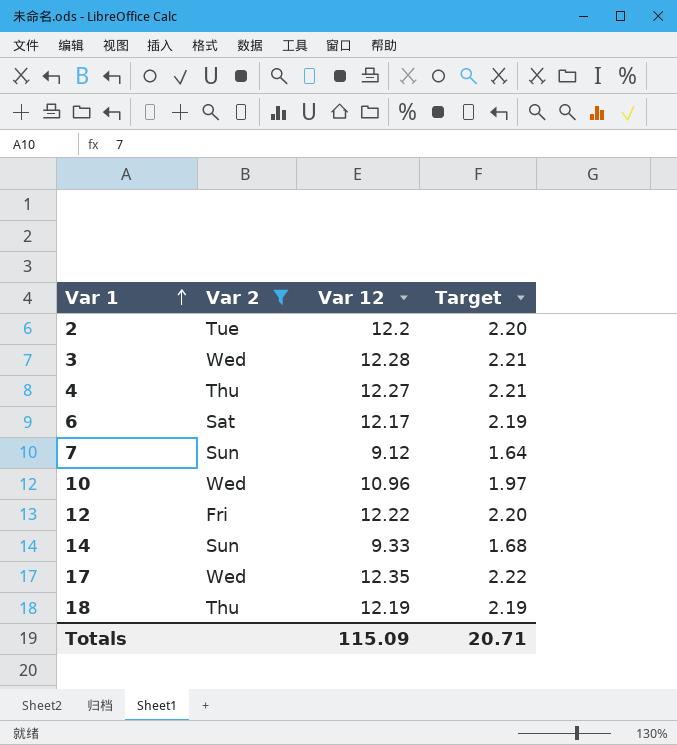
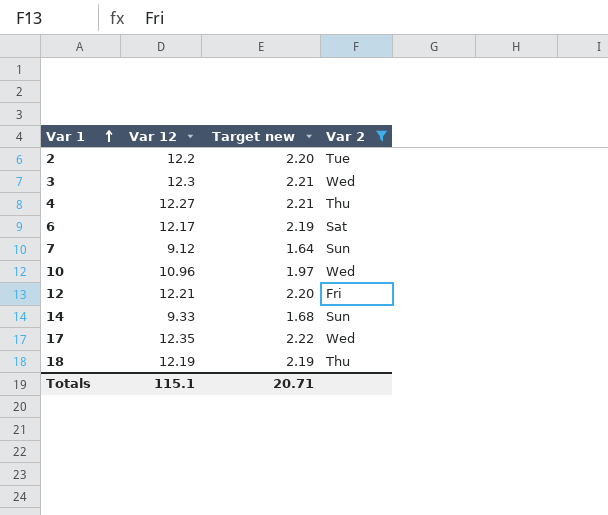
column name: Target -> Target new
column Var 2 | position: 2 -> 4
3 | Var 12: 12.28 -> 12.3
12 | Var 12: 12.22 -> 12.21
Totals | Var 12: 115.09 -> 115.1

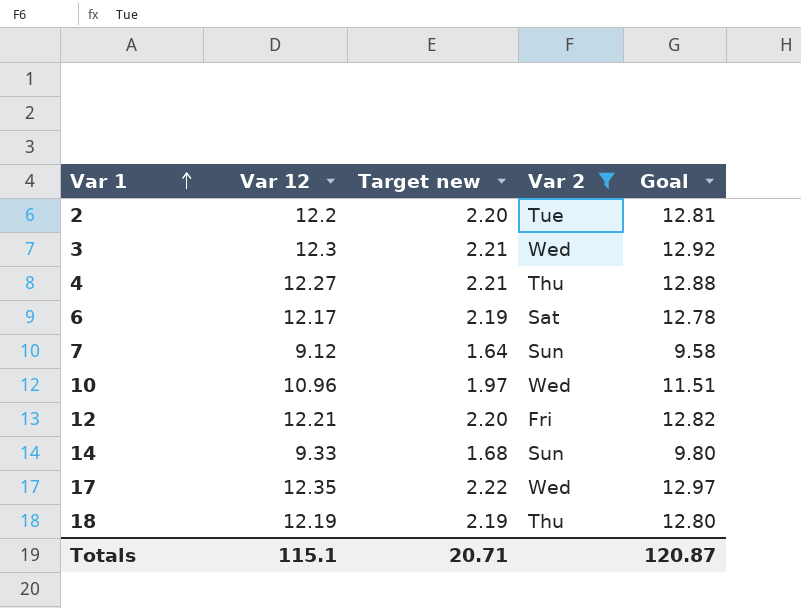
column Goal | formula: none -> [Var 12] * 1.05

